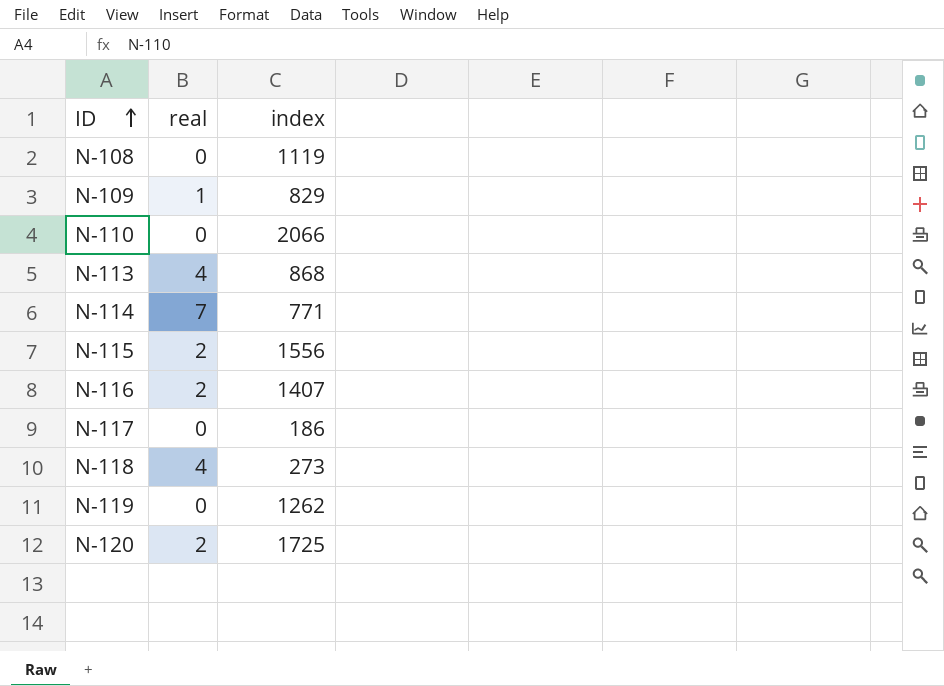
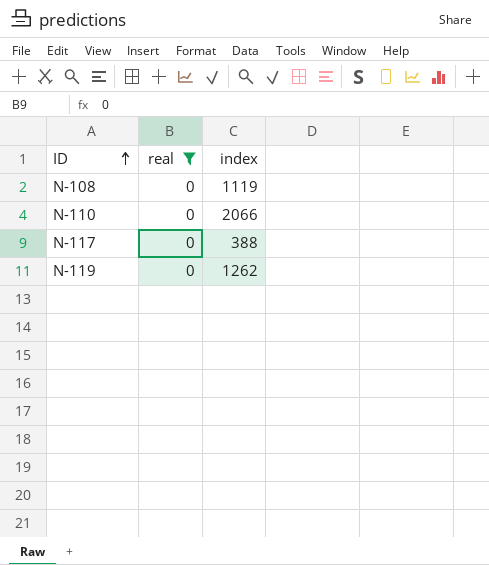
filter: none -> real = 0
N-117 | index: 186 -> 388

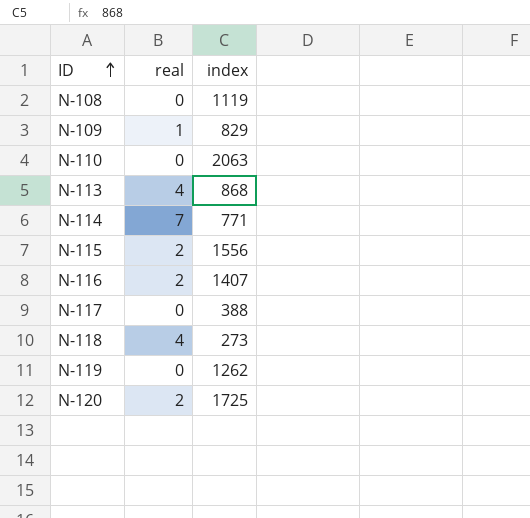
filter: real = 0 -> none
N-110 | index: 2066 -> 2063

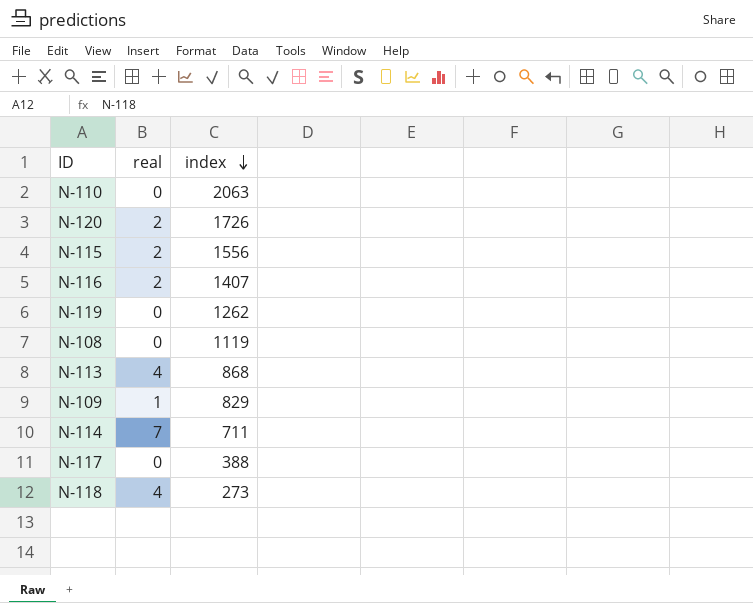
row order: ID ascending -> index descending
N-120 | index: 1725 -> 1726
N-114 | index: 771 -> 711

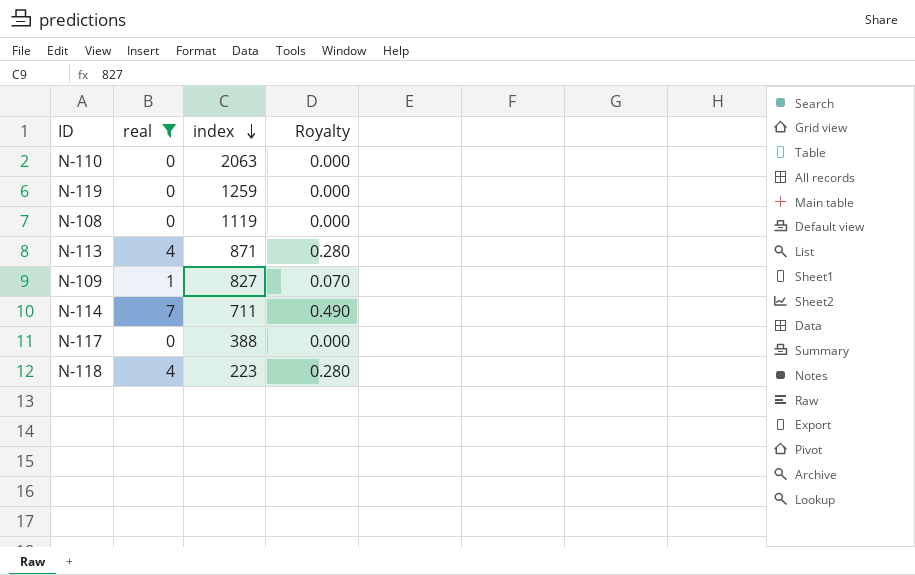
filter: none -> real != 2
column Royalty | formula: none -> [real] * 0.07
N-119 | index: 1262 -> 1259
N-113 | index: 868 -> 871
N-109 | index: 829 -> 827
N-118 | index: 273 -> 223

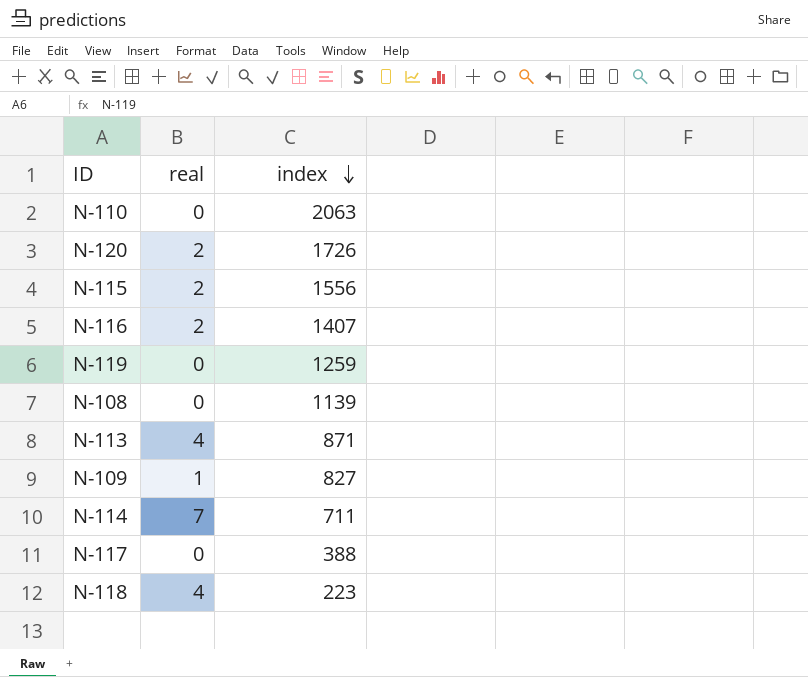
filter: real != 2 -> none
column Royalty | formula: [real] * 0.07 -> none
N-108 | index: 1119 -> 1139

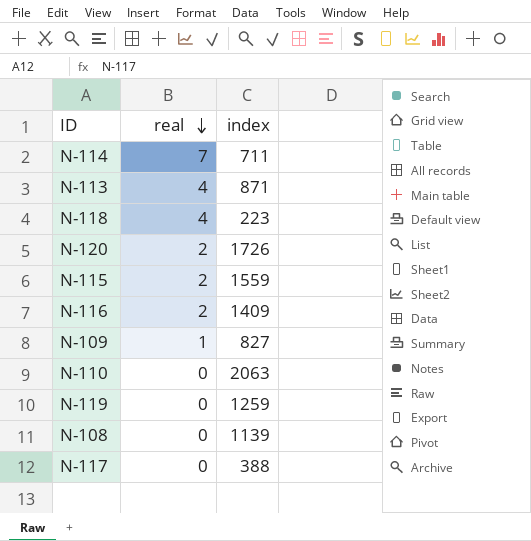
row order: index descending -> real descending
N-115 | index: 1556 -> 1559
N-116 | index: 1407 -> 1409

